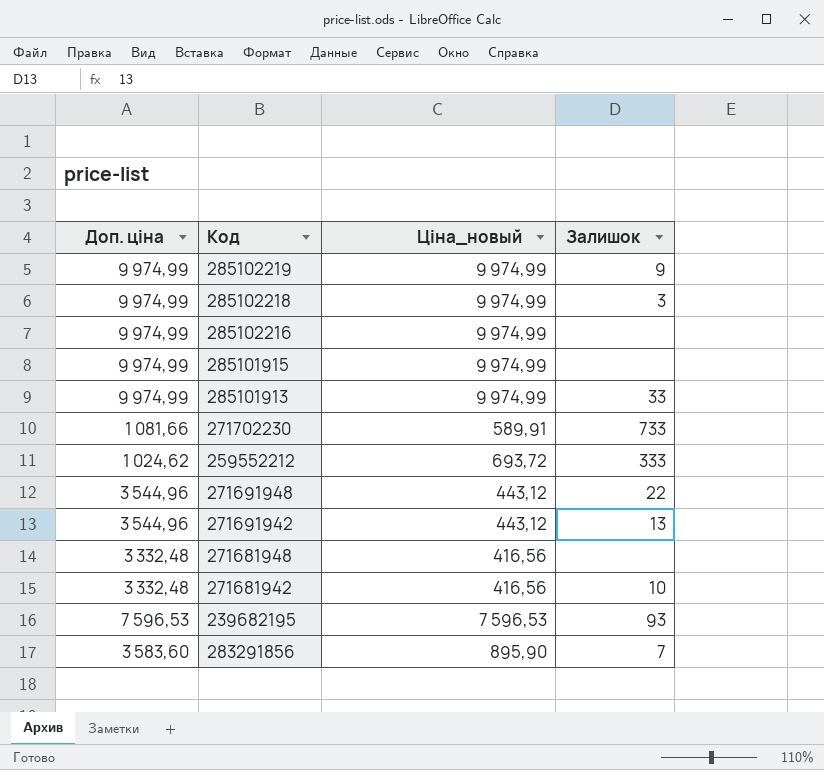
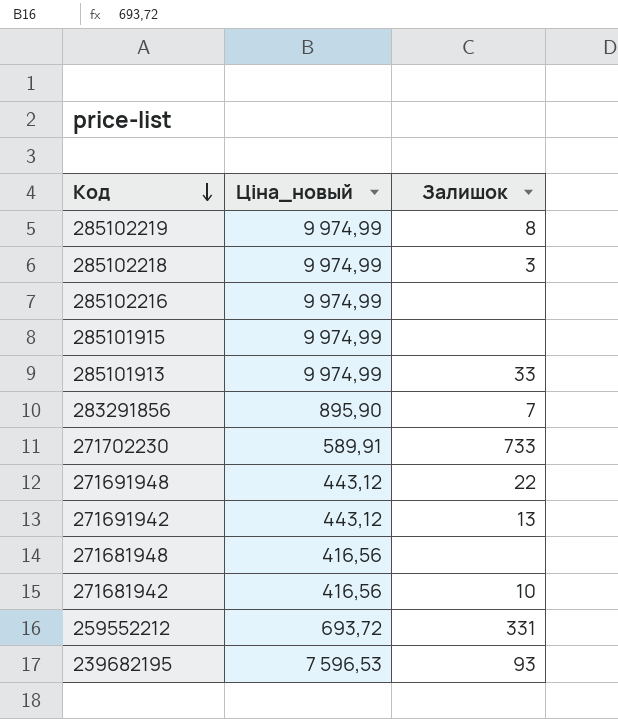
row order: none -> Код descending
column Доп. ціна | position: 1 -> none
285102219 | Залишок: 9 -> 8
259552212 | Залишок: 333 -> 331

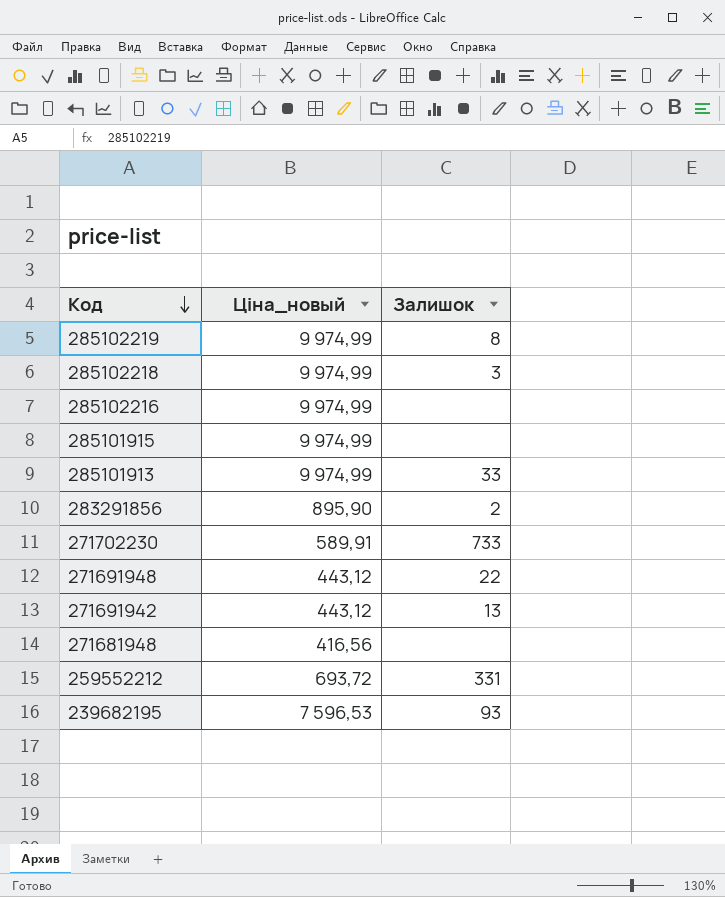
row 271681942: 416,56 | 10 -> none
283291856 | Залишок: 7 -> 2

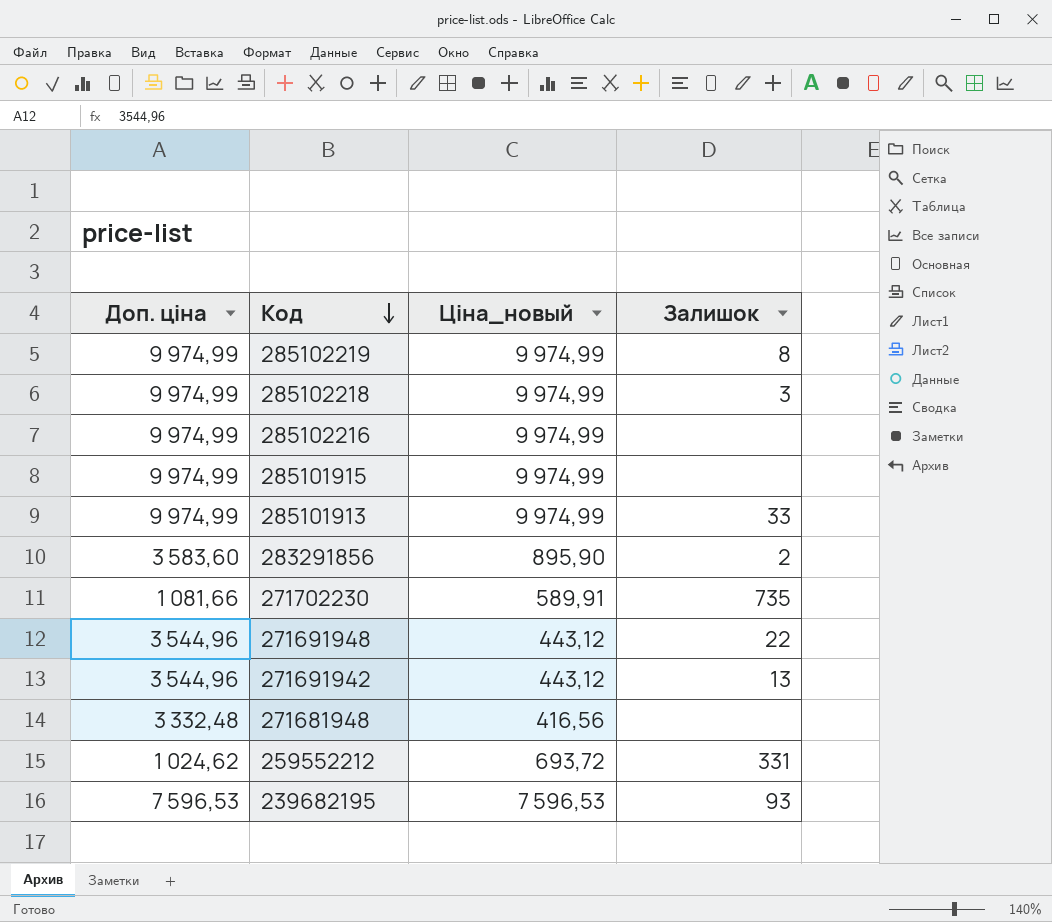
column Доп. ціна | position: none -> 1
271702230 | Залишок: 733 -> 735

